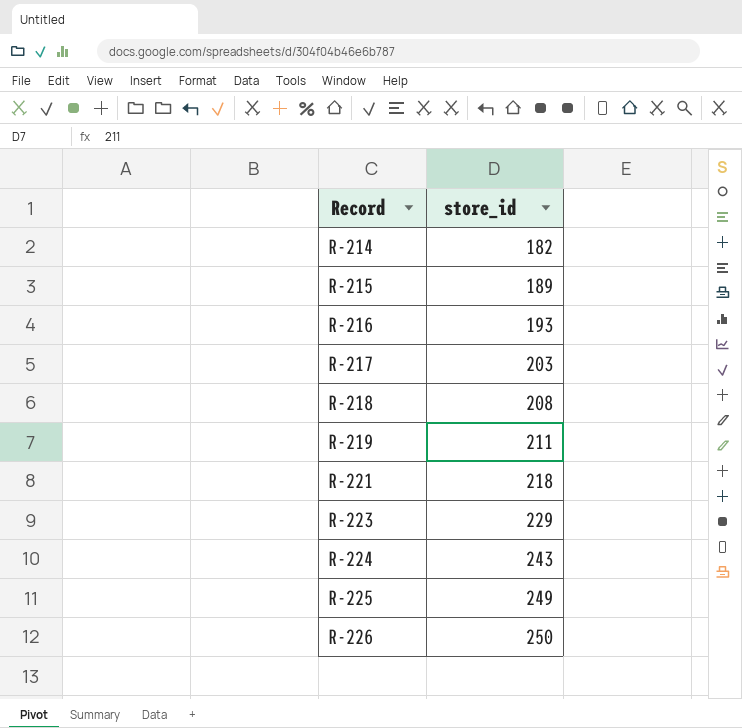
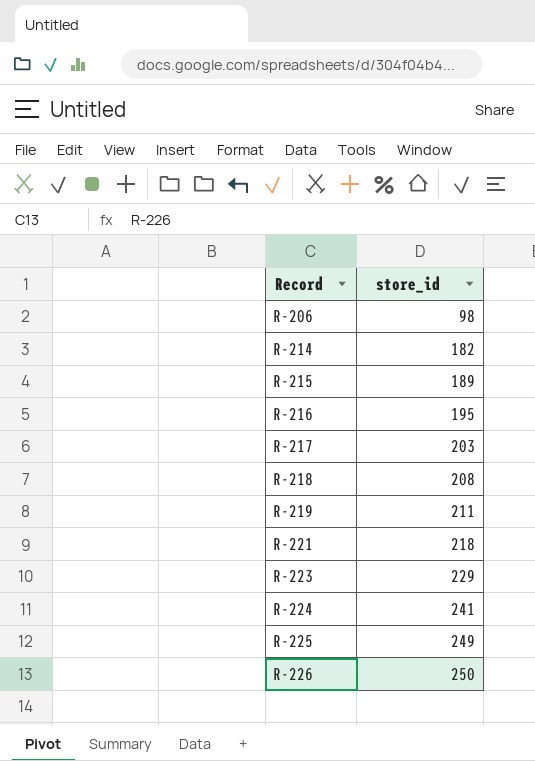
row R-206: none -> 98
R-216 | store_id: 193 -> 195
R-224 | store_id: 243 -> 241

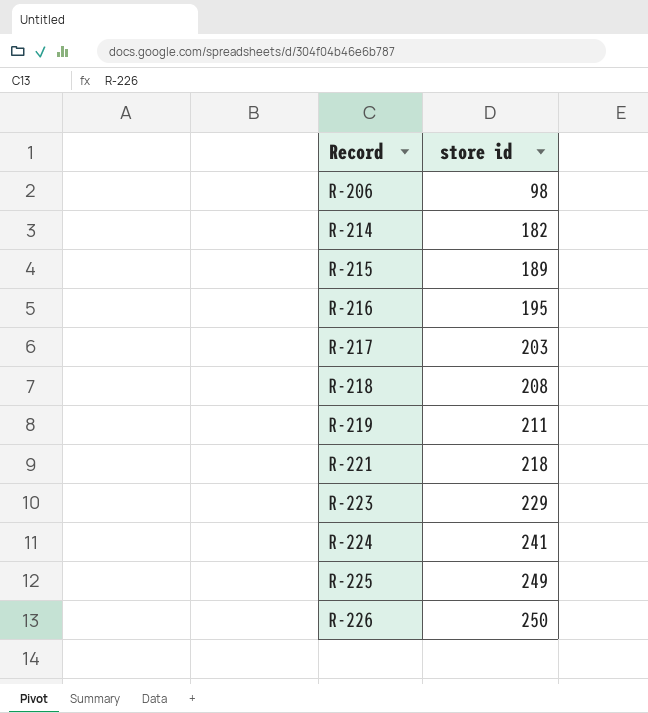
column name: store_id -> store id

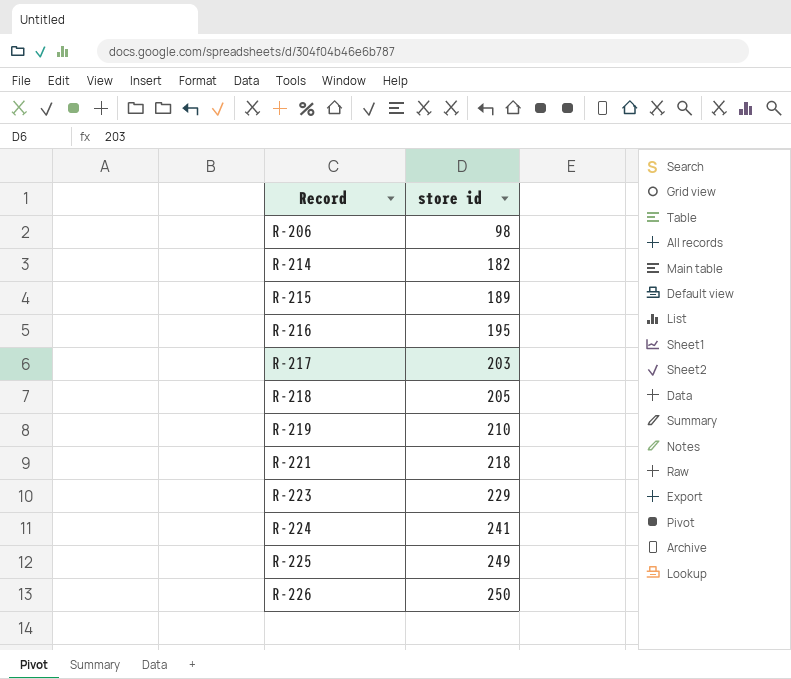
R-218 | store id: 208 -> 205
R-219 | store id: 211 -> 210

